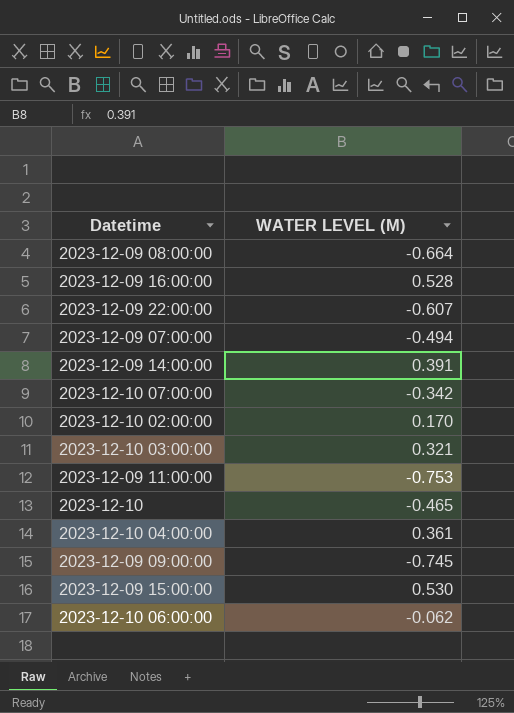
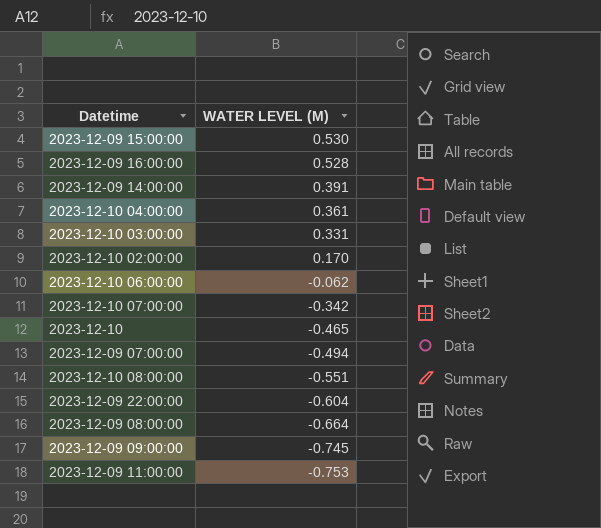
row order: none -> WATER LEVEL (M) descending
2023-12-10 03:00:00 | WATER LEVEL (M): 0.321 -> 0.331
row 2023-12-10 08:00:00: none -> -0.551
2023-12-09 22:00:00 | WATER LEVEL (M): -0.607 -> -0.604

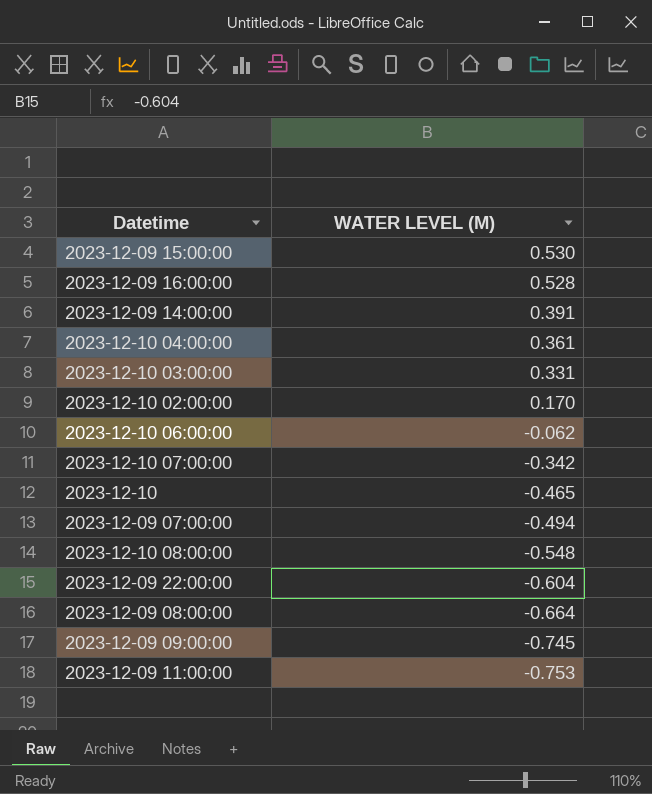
2023-12-10 08:00:00 | WATER LEVEL (M): -0.551 -> -0.548

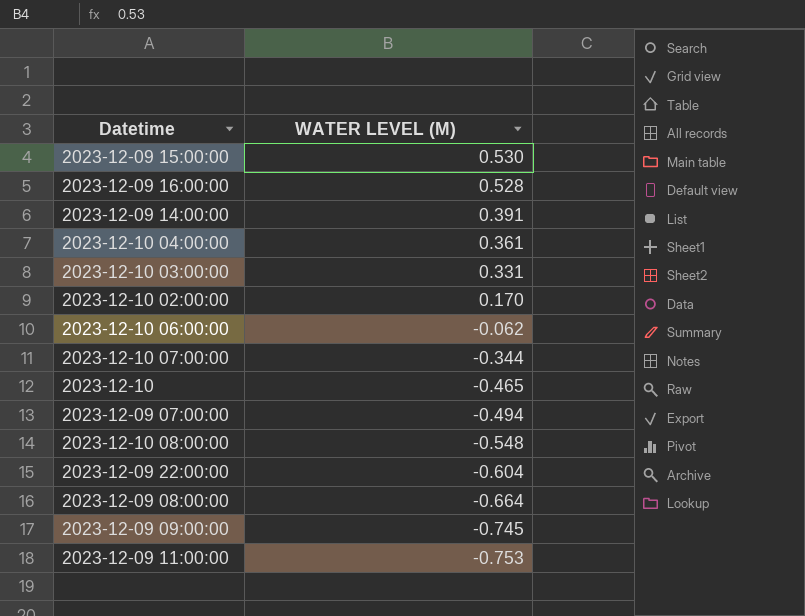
2023-12-10 07:00:00 | WATER LEVEL (M): -0.342 -> -0.344

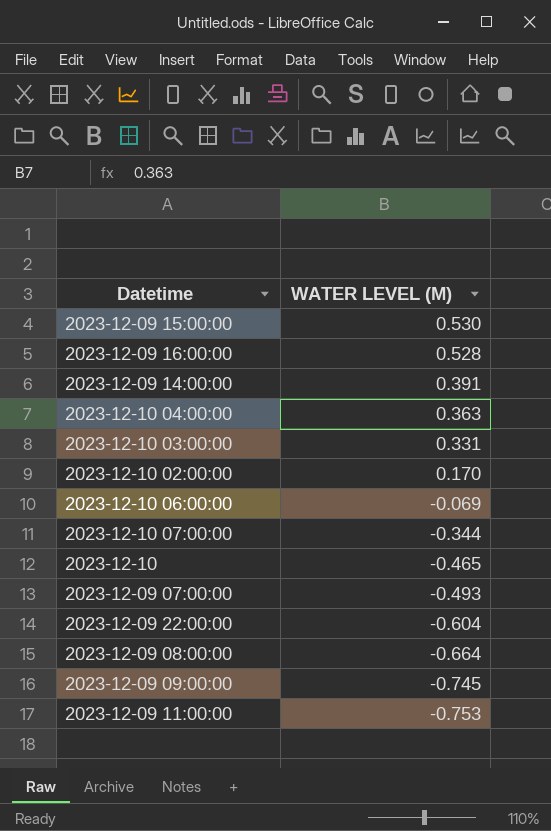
row 2023-12-10 08:00:00: -0.548 -> none
2023-12-10 04:00:00 | WATER LEVEL (M): 0.361 -> 0.363
2023-12-10 06:00:00 | WATER LEVEL (M): -0.062 -> -0.069
2023-12-09 07:00:00 | WATER LEVEL (M): -0.494 -> -0.493

